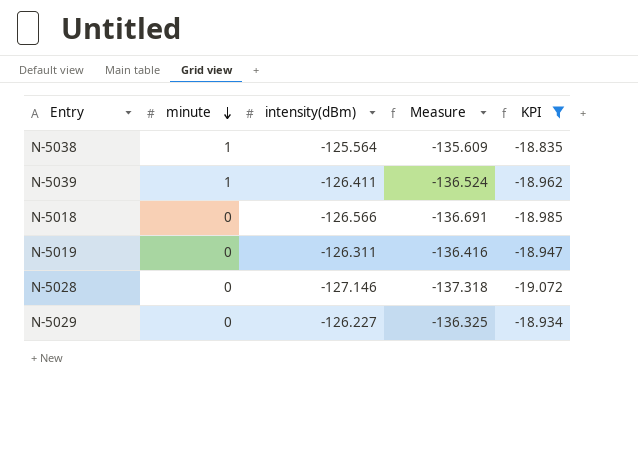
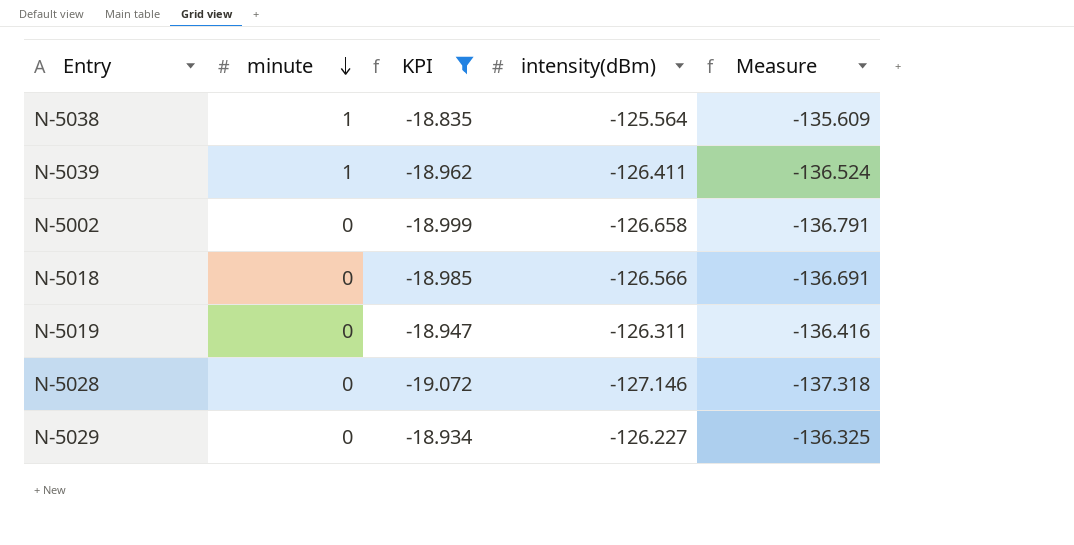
column KPI | position: 5 -> 3
row N-5002: none -> 0 | -18.999 | -126.658 | -136.791

